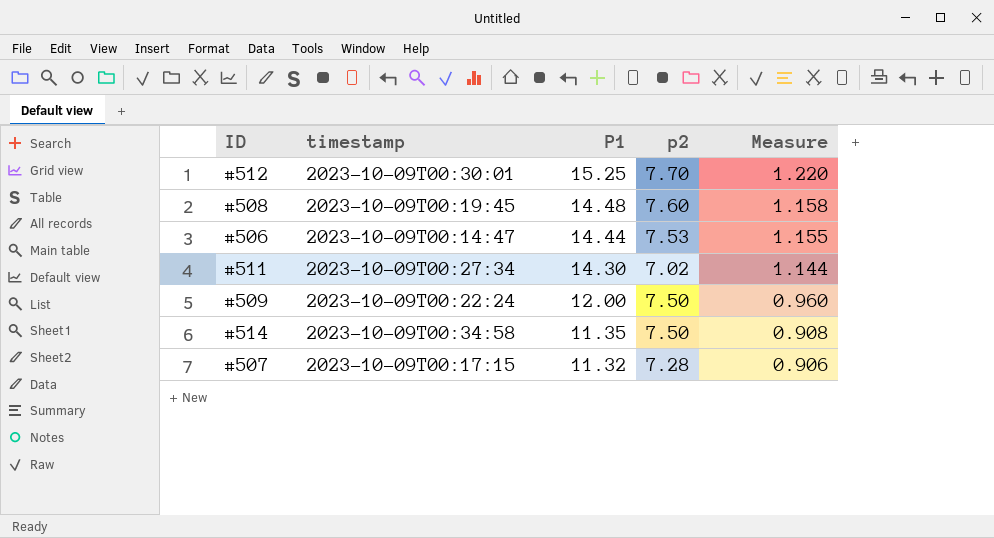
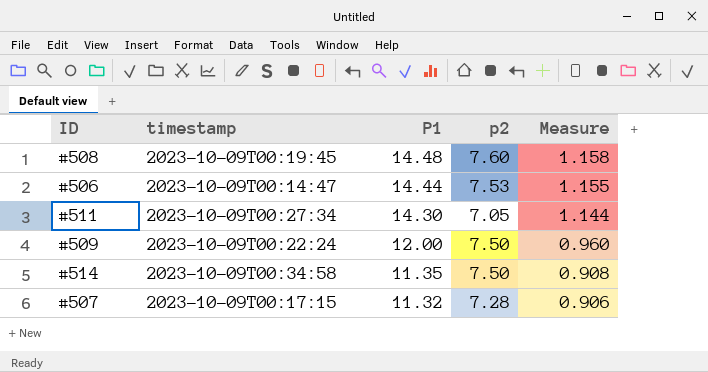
row #512: 2023-10-09T00:30:01 | 15.25 | 7.70 | 1.220 -> none
#511 | p2: 7.02 -> 7.05

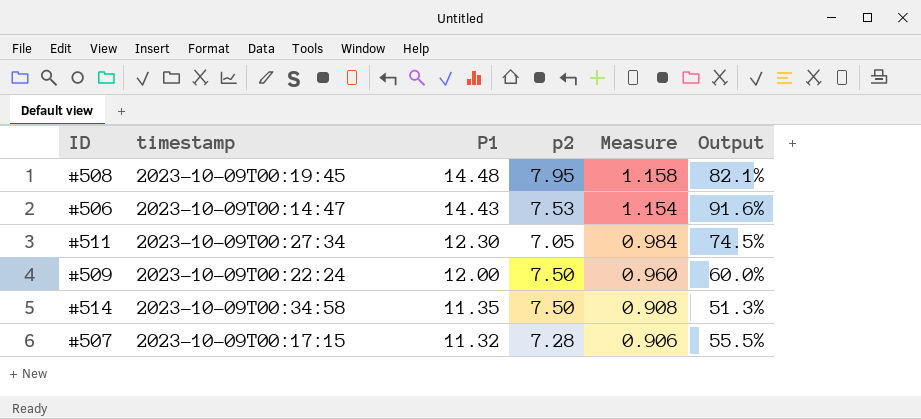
column Output | formula: none -> ([P1] - [p2]) / [p2]
#508 | p2: 7.60 -> 7.95
#506 | P1: 14.44 -> 14.43
#506 | Measure: 1.155 -> 1.154
#511 | P1: 14.30 -> 12.30
#511 | Measure: 1.144 -> 0.984

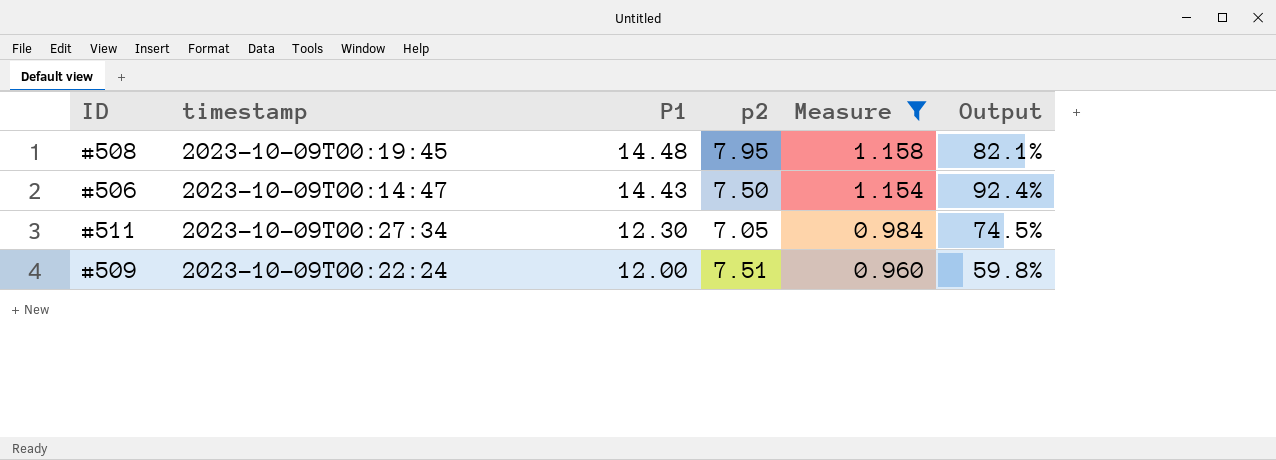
filter: none -> Measure >= 0.960
#506 | p2: 7.53 -> 7.50
#506 | Output: 91.6% -> 92.4%
#509 | p2: 7.50 -> 7.51
#509 | Output: 60.0% -> 59.8%

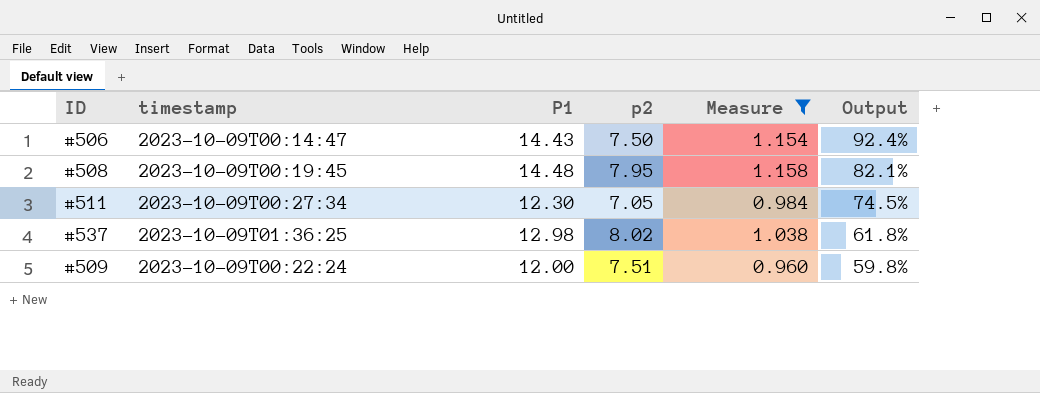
row order: P1 descending -> Output descending
row #537: none -> 2023-10-09T01:36:25 | 12.98 | 8.02 | 1.038 | 61.8%

